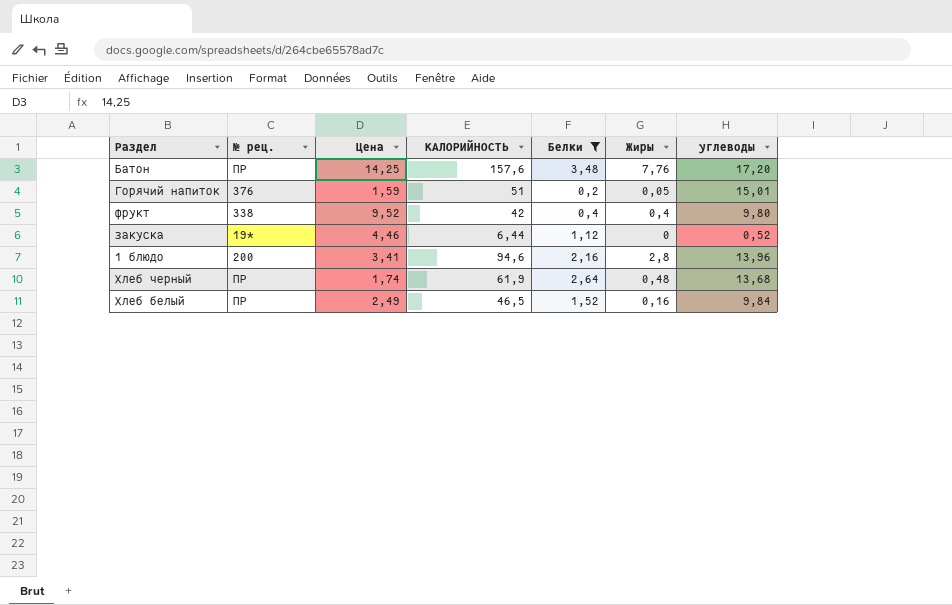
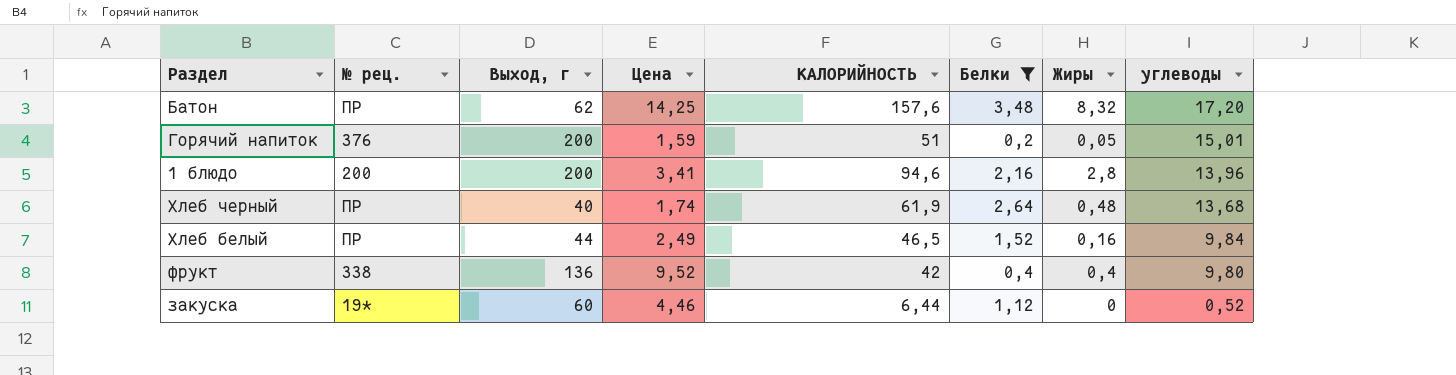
row order: none -> углеводы descending
column Выход, г | position: none -> 3
Батон | Жиры: 7,76 -> 8,32

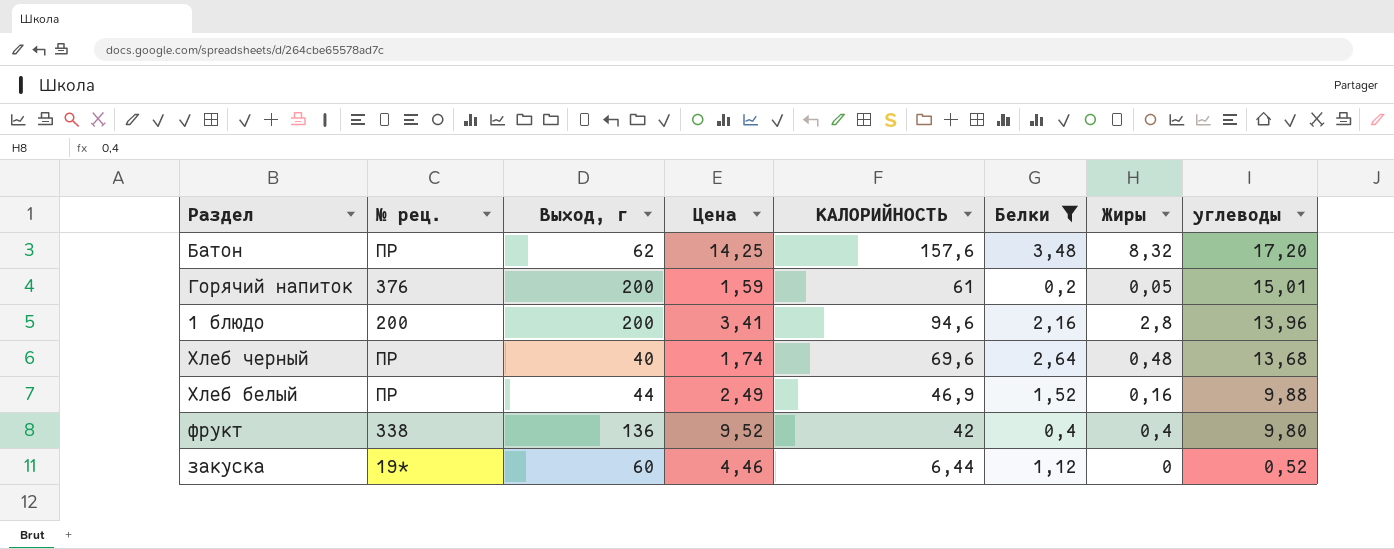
Горячий напиток | КАЛОРИЙНОСТЬ: 51 -> 61
Хлеб черный | КАЛОРИЙНОСТЬ: 61,9 -> 69,6
Хлеб белый | КАЛОРИЙНОСТЬ: 46,5 -> 46,9
Хлеб белый | углеводы: 9,84 -> 9,88

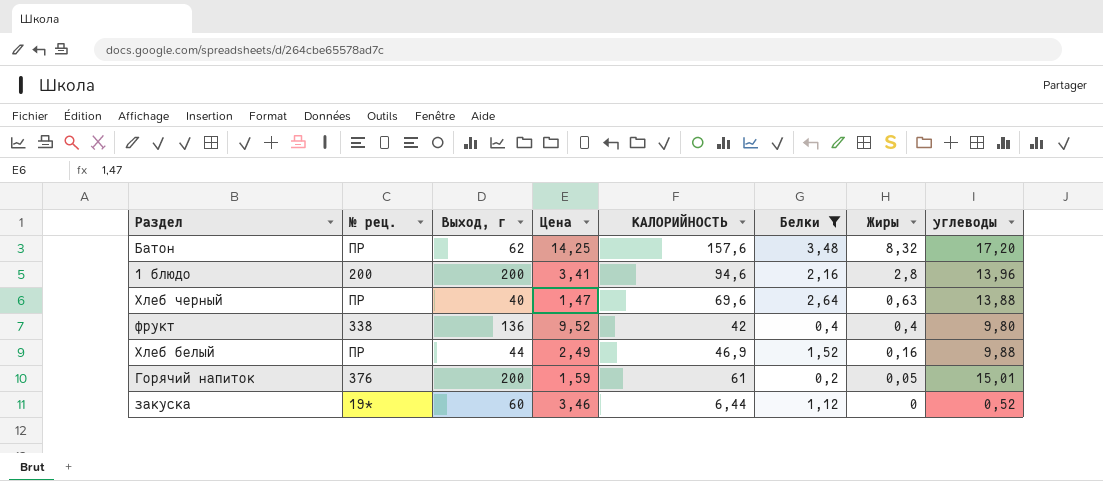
row order: углеводы descending -> Жиры descending
Хлеб черный | Цена: 1,74 -> 1,47
Хлеб черный | Жиры: 0,48 -> 0,63
Хлеб черный | углеводы: 13,68 -> 13,88
закуска | Цена: 4,46 -> 3,46

